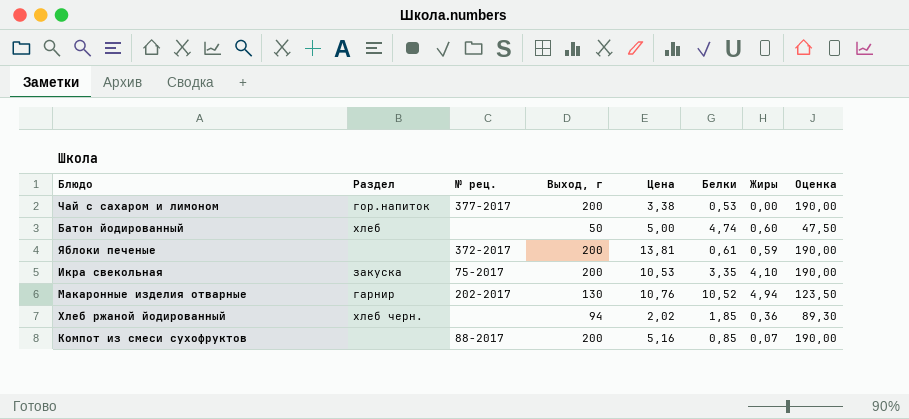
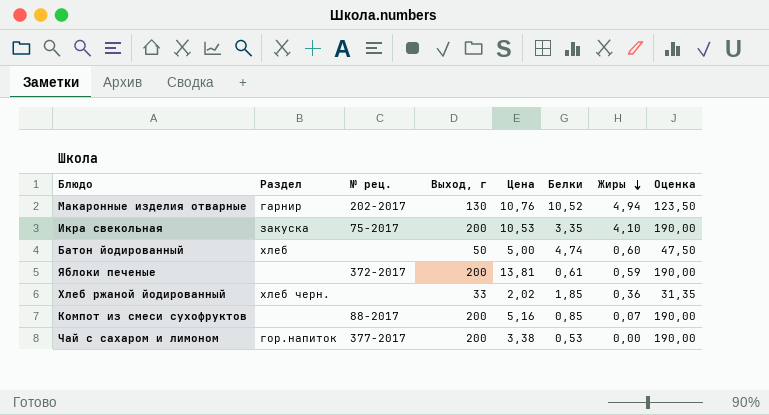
row order: none -> Жиры descending
Хлеб ржаной йодированный | Выход, г: 94 -> 33
Хлеб ржаной йодированный | Оценка: 89,30 -> 31,35

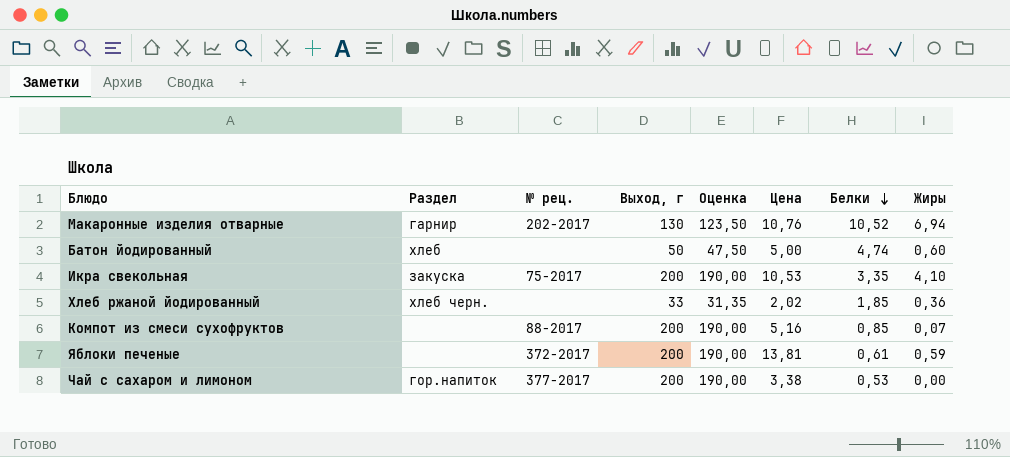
row order: Жиры descending -> Белки descending
column Оценка | position: 8 -> 5
Макаронные изделия отварные | Жиры: 4,94 -> 6,94

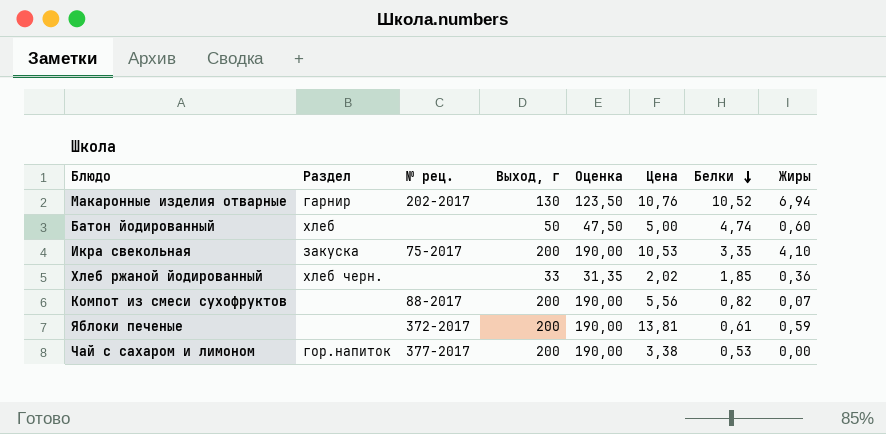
Компот из смеси сухофруктов | Цена: 5,16 -> 5,56
Компот из смеси сухофруктов | Белки: 0,85 -> 0,82

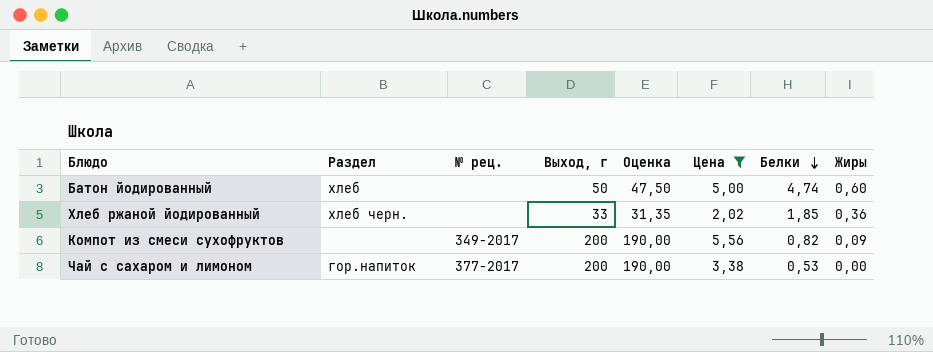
filter: none -> Цена <= 5,56
Компот из смеси сухофруктов | № рец.: 88-2017 -> 349-2017
Компот из смеси сухофруктов | Жиры: 0,07 -> 0,09

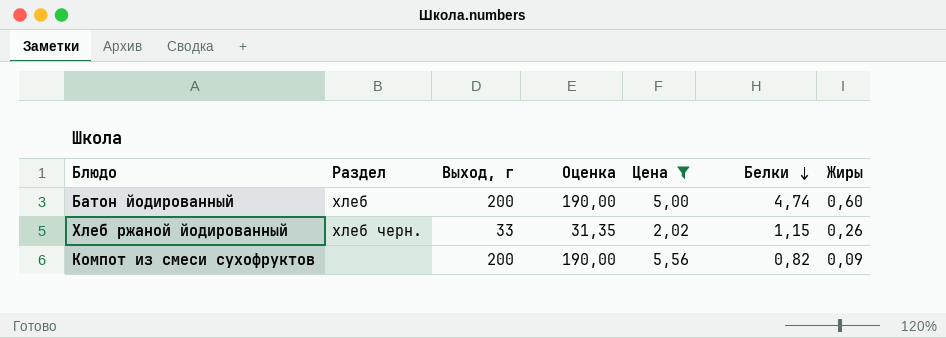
column № рец. | position: 3 -> none
row Чай с сахаром и лимоном: гор.напиток | 377-2017 | 200 | 190,00 | 3,38 | 0,53 | 0,00 -> none
Батон йодированный | Выход, г: 50 -> 200
Батон йодированный | Оценка: 47,50 -> 190,00
Хлеб ржаной йодированный | Белки: 1,85 -> 1,15
Хлеб ржаной йодированный | Жиры: 0,36 -> 0,26

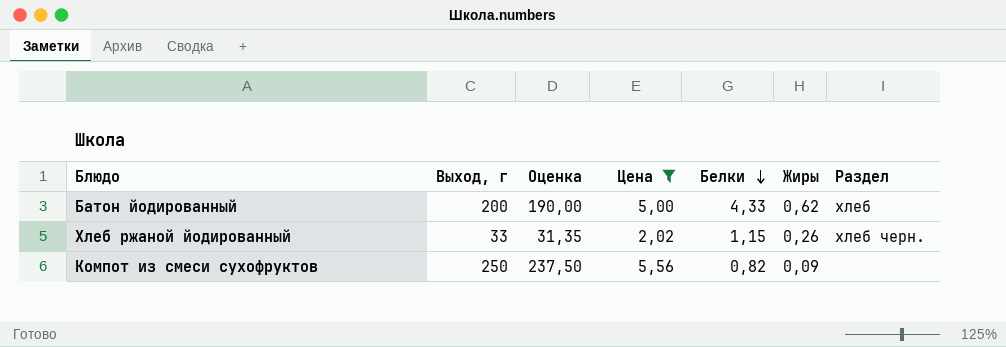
column Раздел | position: 2 -> 7
Батон йодированный | Белки: 4,74 -> 4,33
Батон йодированный | Жиры: 0,60 -> 0,62
Компот из смеси сухофруктов | Выход, г: 200 -> 250
Компот из смеси сухофруктов | Оценка: 190,00 -> 237,50

